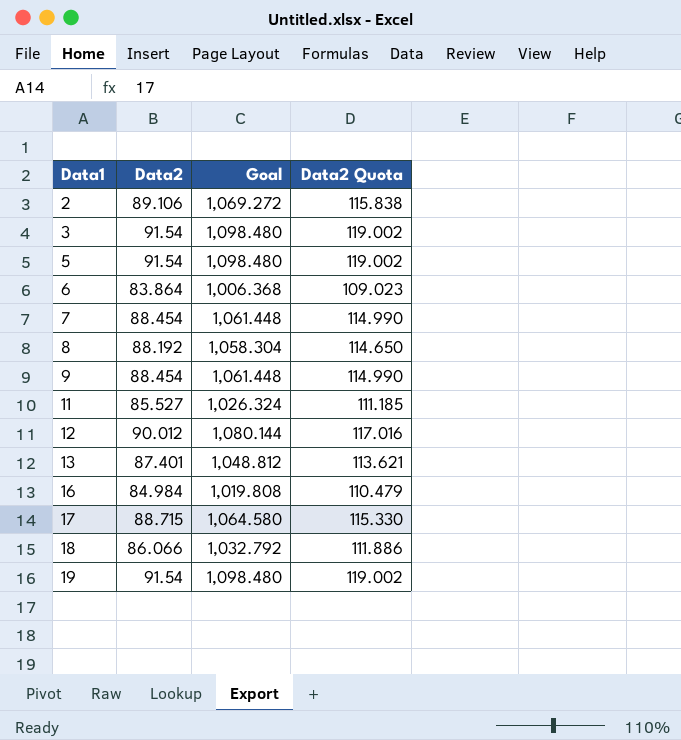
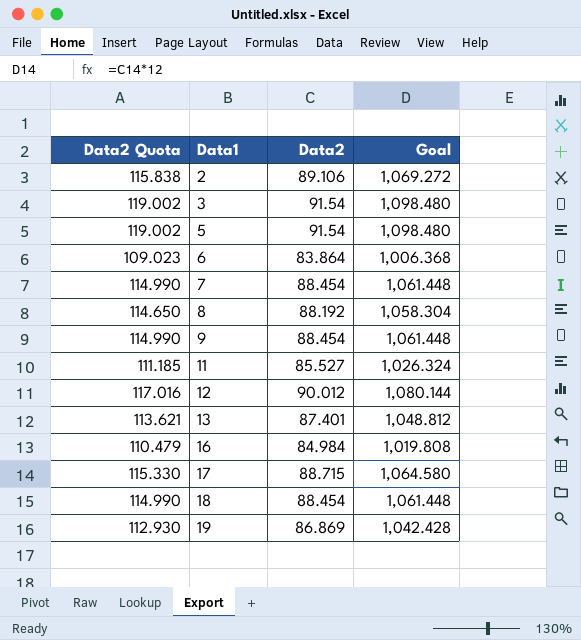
column Data2 Quota | position: 4 -> 1
18 | Data2 Quota: 111.886 -> 114.990
18 | Data2: 86.066 -> 88.454
18 | Goal: 1,032.792 -> 1,061.448
19 | Data2 Quota: 119.002 -> 112.930
19 | Data2: 91.54 -> 86.869
19 | Goal: 1,098.480 -> 1,042.428

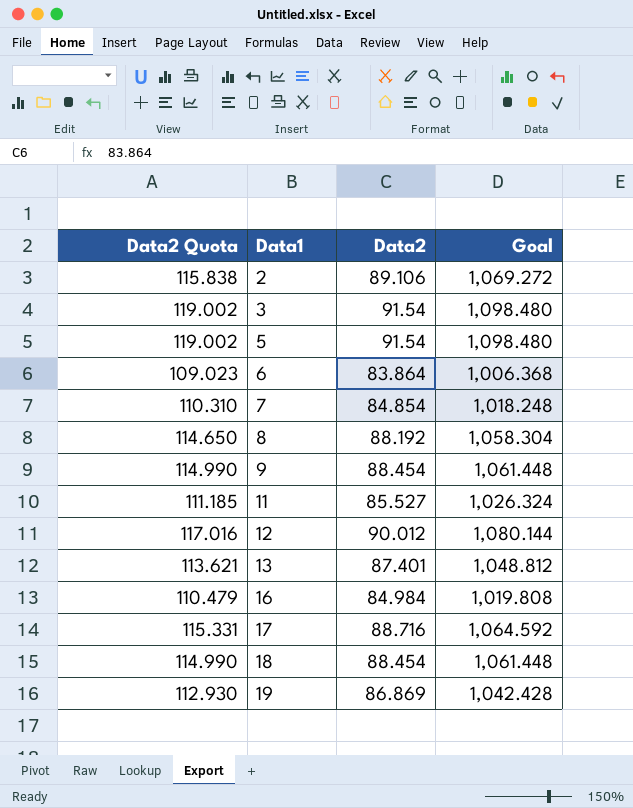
7 | Data2 Quota: 114.990 -> 110.310
7 | Data2: 88.454 -> 84.854
7 | Goal: 1,061.448 -> 1,018.248
17 | Data2 Quota: 115.330 -> 115.331
17 | Data2: 88.715 -> 88.716
17 | Goal: 1,064.580 -> 1,064.592

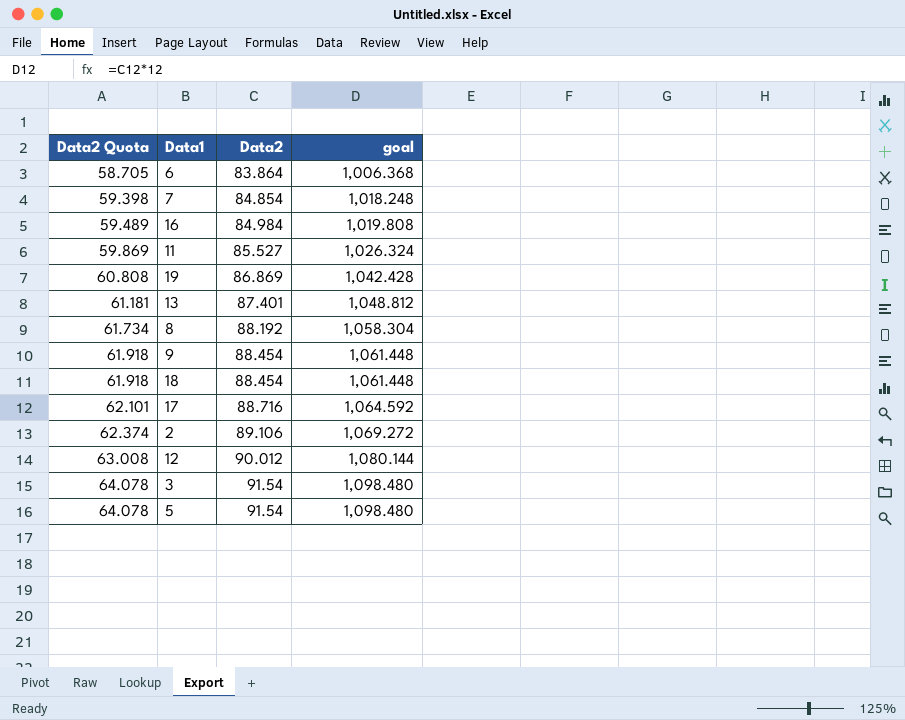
row order: Data1 ascending -> Data2 Quota ascending
column Data2 Quota | formula: [Data2] * 1.3 -> [Data2] * 0.7
column name: Goal -> goal

